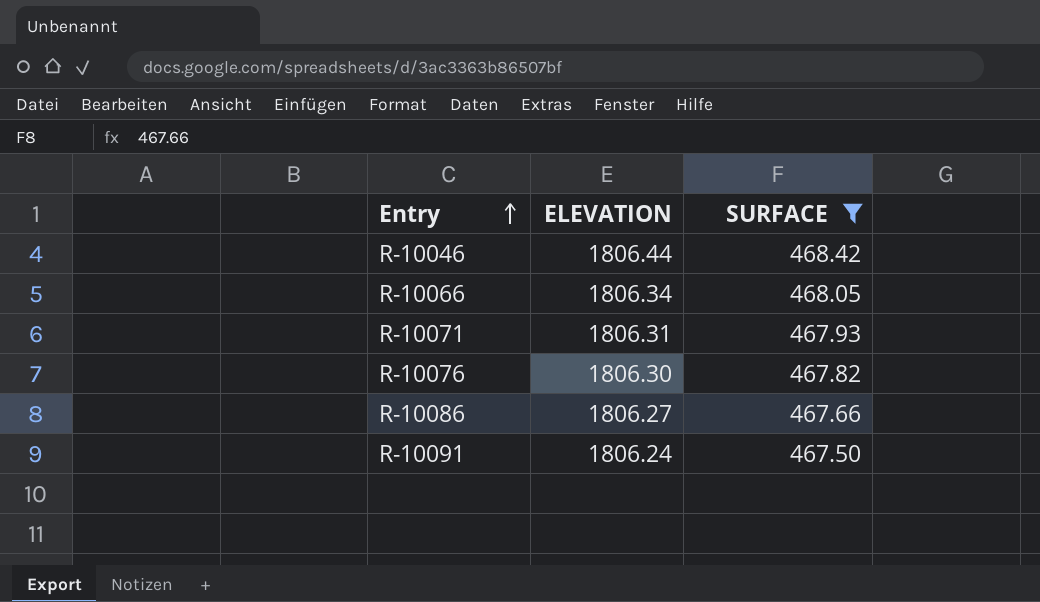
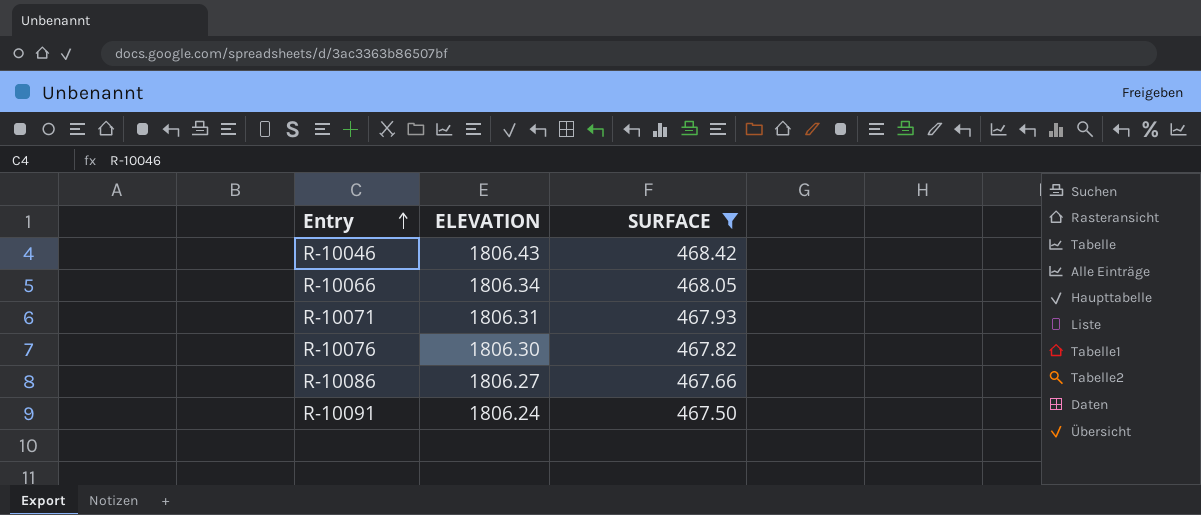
R-10046 | ELEVATION: 1806.44 -> 1806.43

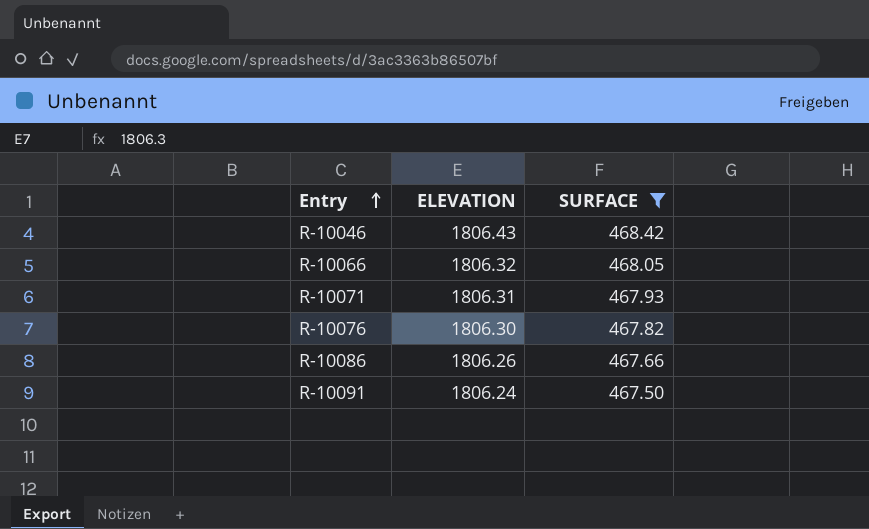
R-10066 | ELEVATION: 1806.34 -> 1806.32
R-10086 | ELEVATION: 1806.27 -> 1806.26

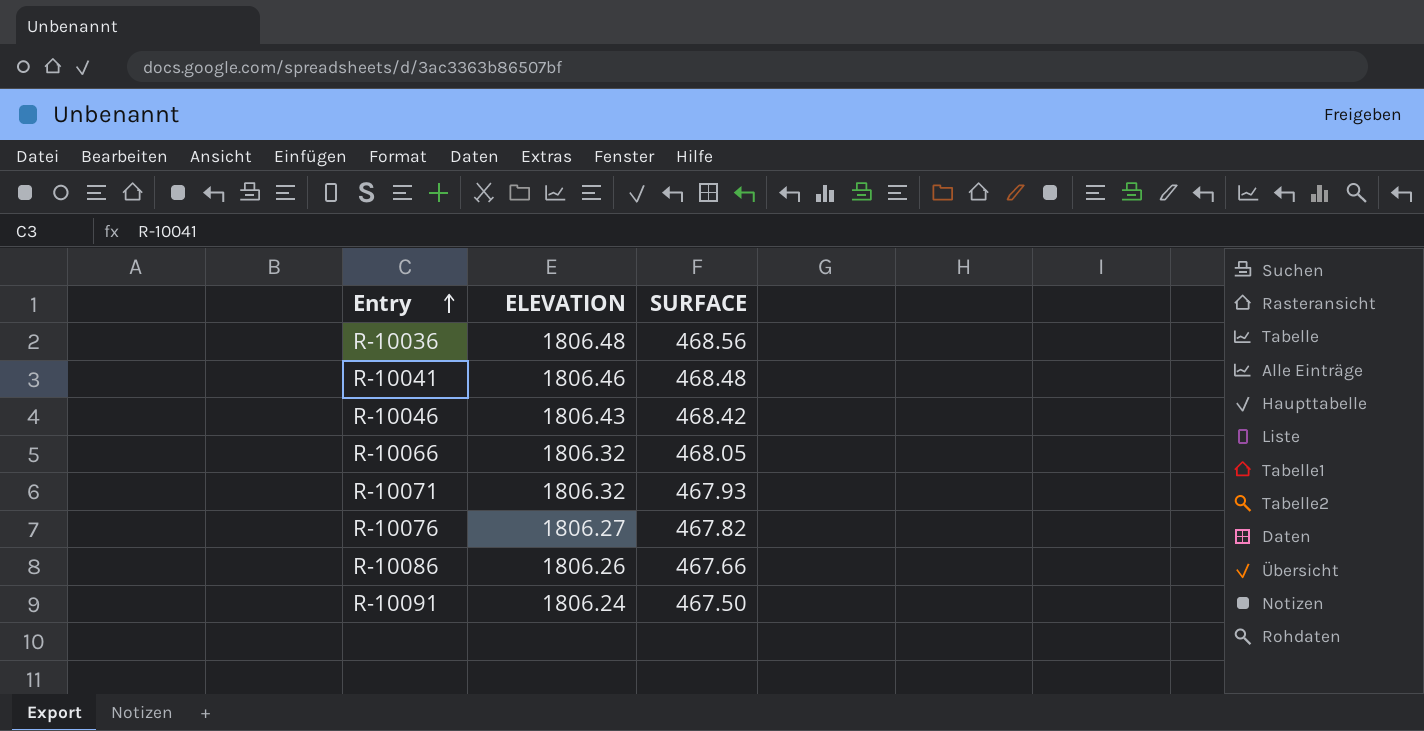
filter: SURFACE <= 468.42 -> none
R-10071 | ELEVATION: 1806.31 -> 1806.32
R-10076 | ELEVATION: 1806.30 -> 1806.27

